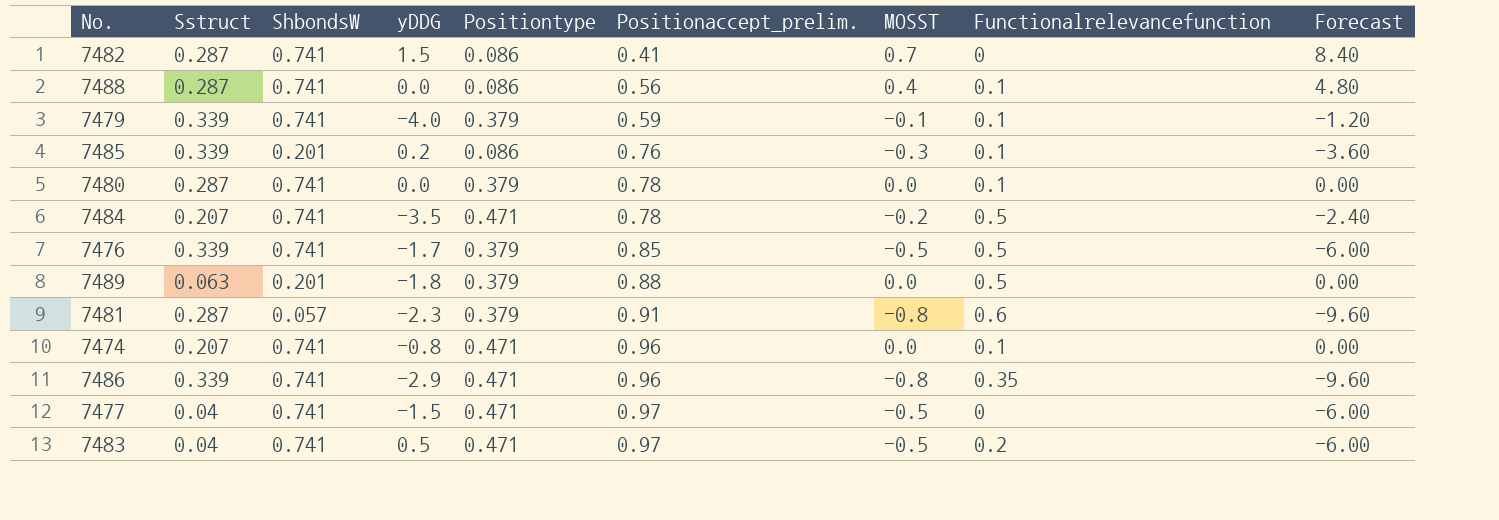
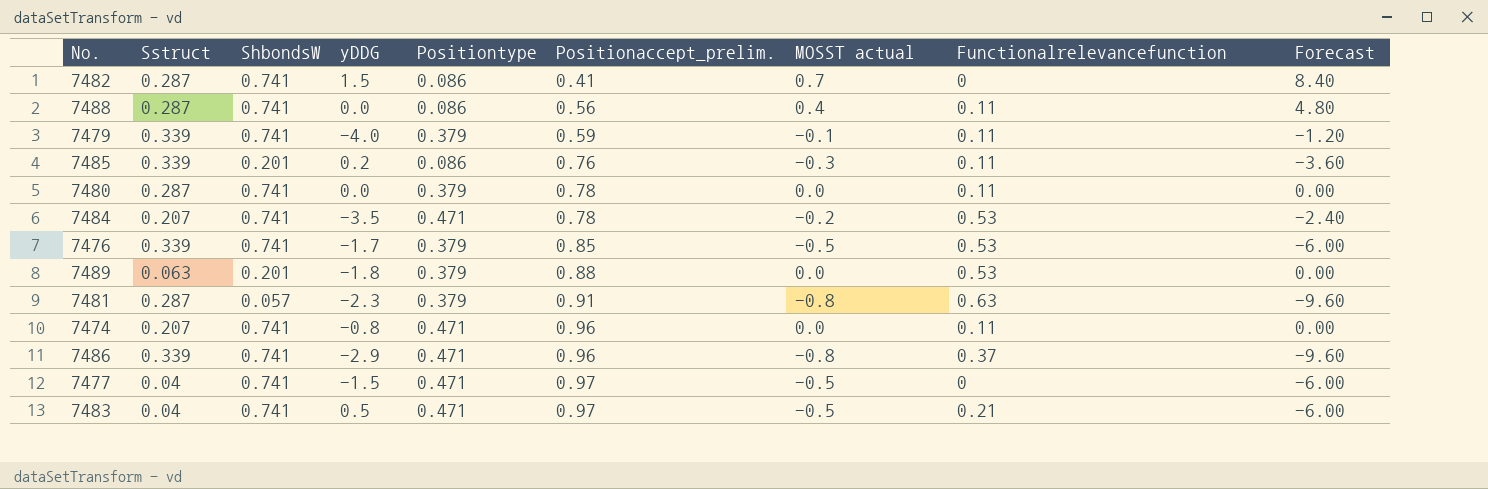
column name: MOSST -> MOSST actual
7488 | Functionalrelevancefunction: 0.1 -> 0.11
7479 | Functionalrelevancefunction: 0.1 -> 0.11
7485 | Functionalrelevancefunction: 0.1 -> 0.11
7480 | Functionalrelevancefunction: 0.1 -> 0.11
7484 | Functionalrelevancefunction: 0.5 -> 0.53
7476 | Functionalrelevancefunction: 0.5 -> 0.53
7489 | Functionalrelevancefunction: 0.5 -> 0.53
7481 | Functionalrelevancefunction: 0.6 -> 0.63
7474 | Functionalrelevancefunction: 0.1 -> 0.11
7486 | Functionalrelevancefunction: 0.35 -> 0.37
7483 | Functionalrelevancefunction: 0.2 -> 0.21

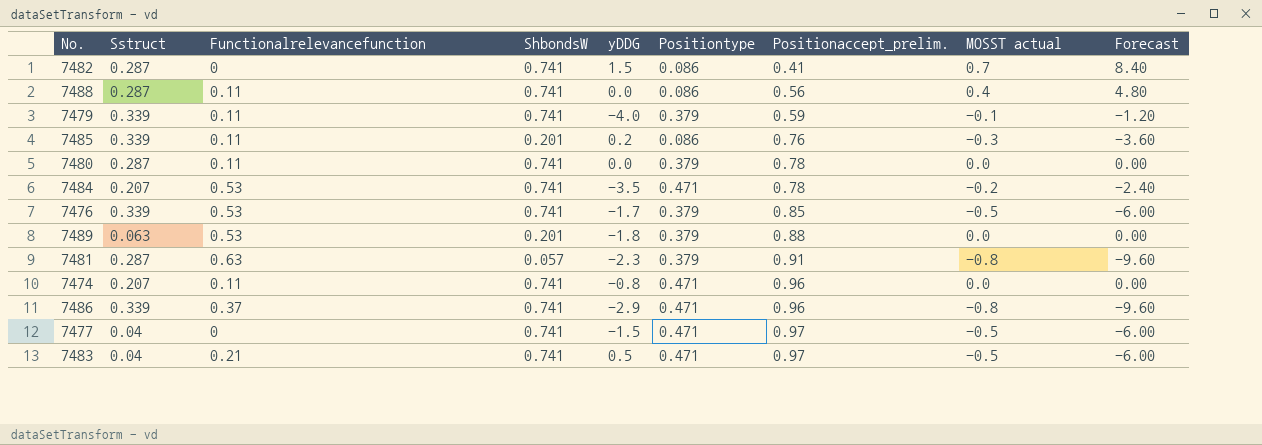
column Functionalrelevancefunction | position: 8 -> 3

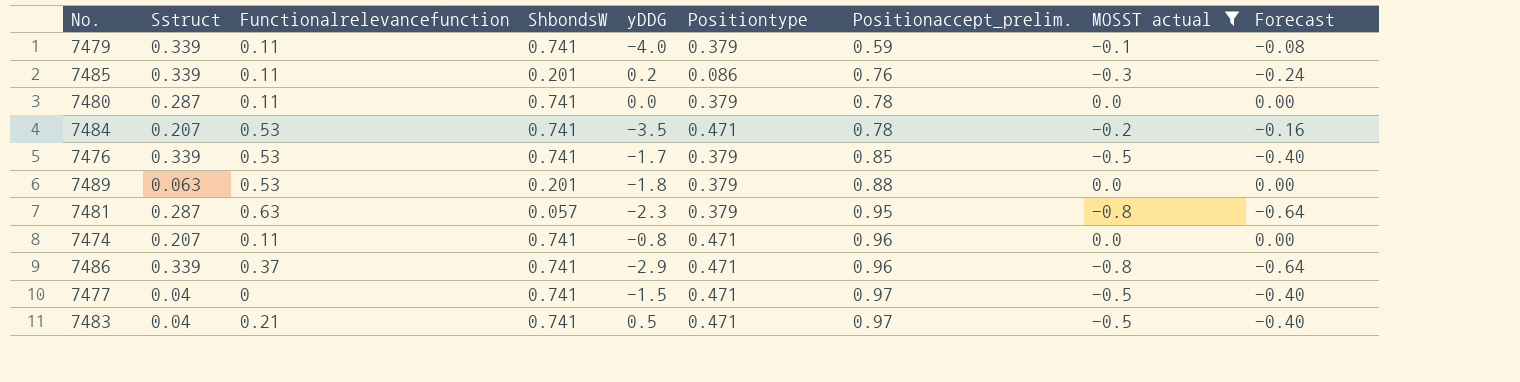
filter: none -> MOSST actual <= 0.0
column Forecast | formula: [MOSST actual] * 12 -> [MOSST actual] * 0.8
7481 | Positionaccept_prelim.: 0.91 -> 0.95

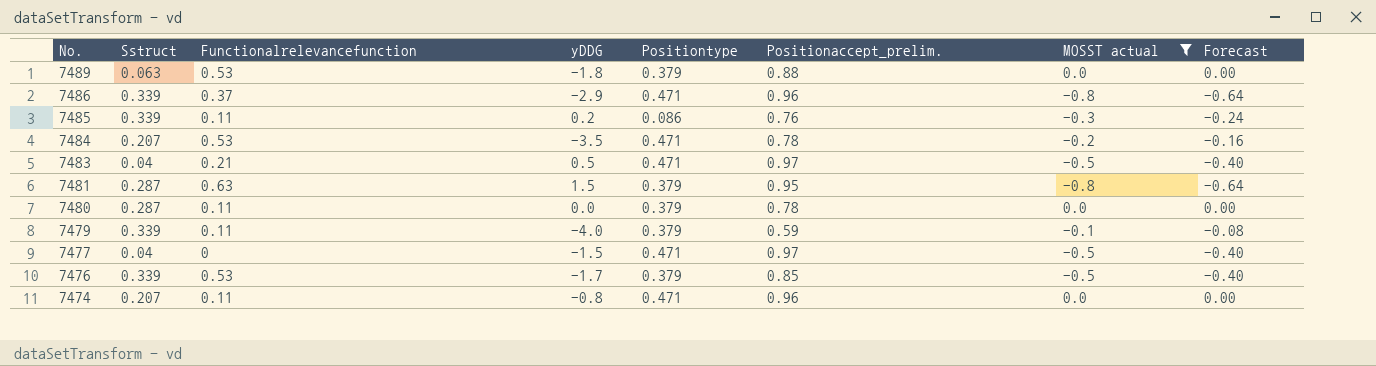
row order: Positionaccept_prelim. ascending -> No. descending
column ShbondsW | position: 4 -> none
7481 | yDDG: -2.3 -> 1.5

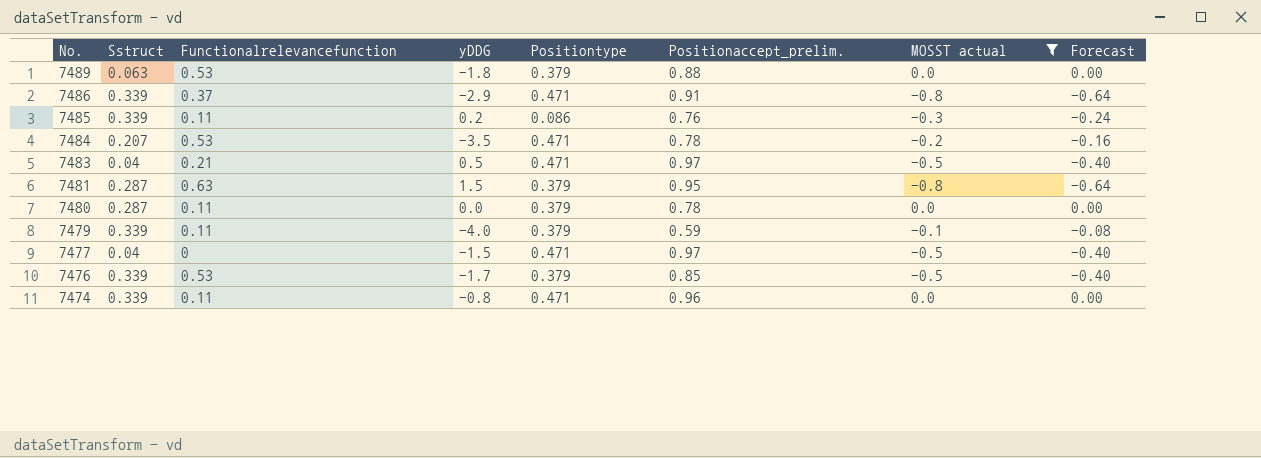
7486 | Positionaccept_prelim.: 0.96 -> 0.91
7474 | Sstruct: 0.207 -> 0.339

